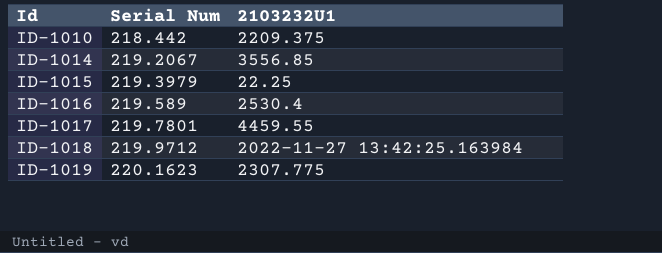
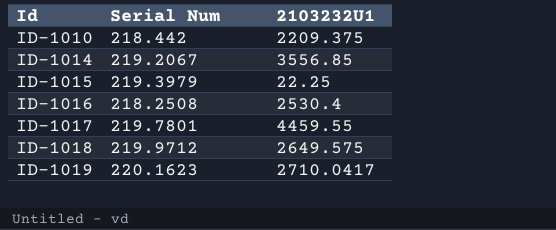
ID-1016 | Serial Num: 219.589 -> 218.2508
ID-1018 | 2103232U1: 2022-11-27 13:42:25.163984 -> 2649.575
ID-1019 | 2103232U1: 2307.775 -> 2710.0417

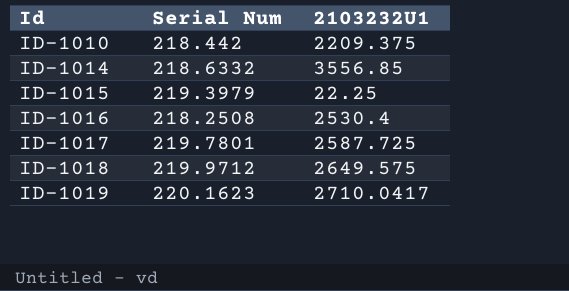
ID-1014 | Serial Num: 219.2067 -> 218.6332
ID-1017 | 2103232U1: 4459.55 -> 2587.725

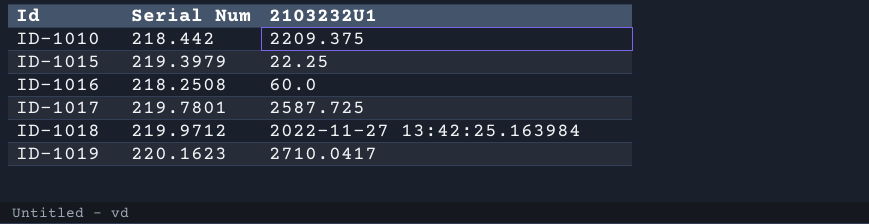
row ID-1014: 218.6332 | 3556.85 -> none
ID-1016 | 2103232U1: 2530.4 -> 60.0
ID-1018 | 2103232U1: 2649.575 -> 2022-11-27 13:42:25.163984

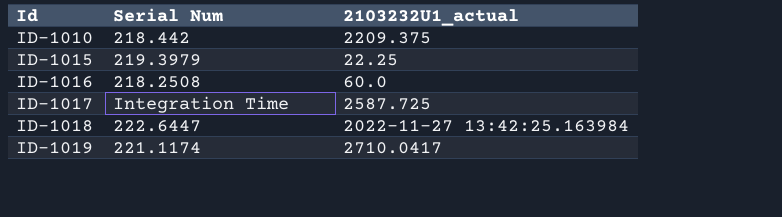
column name: 2103232U1 -> 2103232U1_actual
ID-1017 | Serial Num: 219.7801 -> Integration Time
ID-1018 | Serial Num: 219.9712 -> 222.6447
ID-1019 | Serial Num: 220.1623 -> 221.1174

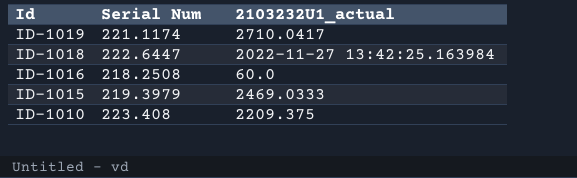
row order: Id ascending -> Id descending
row ID-1017: Integration Time | 2587.725 -> none
ID-1015 | 2103232U1_actual: 22.25 -> 2469.0333
ID-1010 | Serial Num: 218.442 -> 223.408

